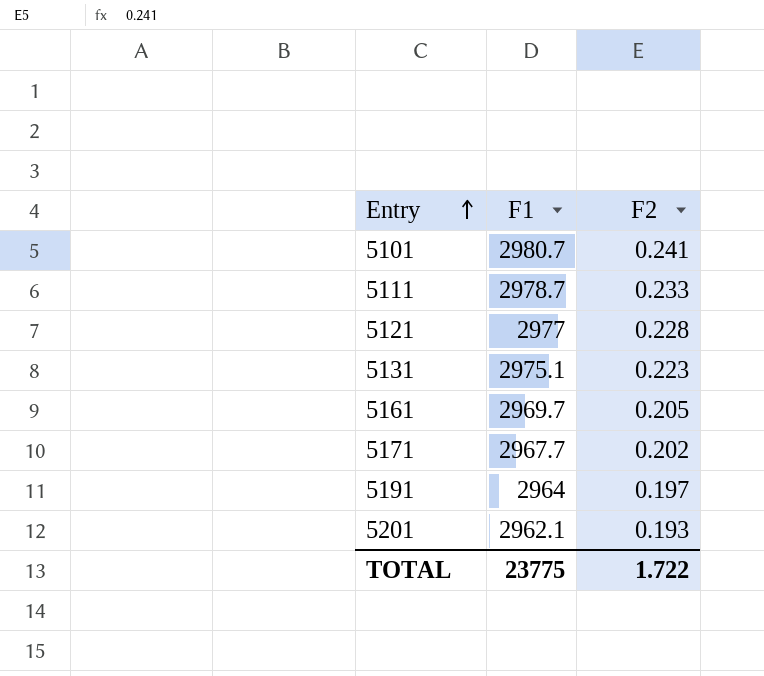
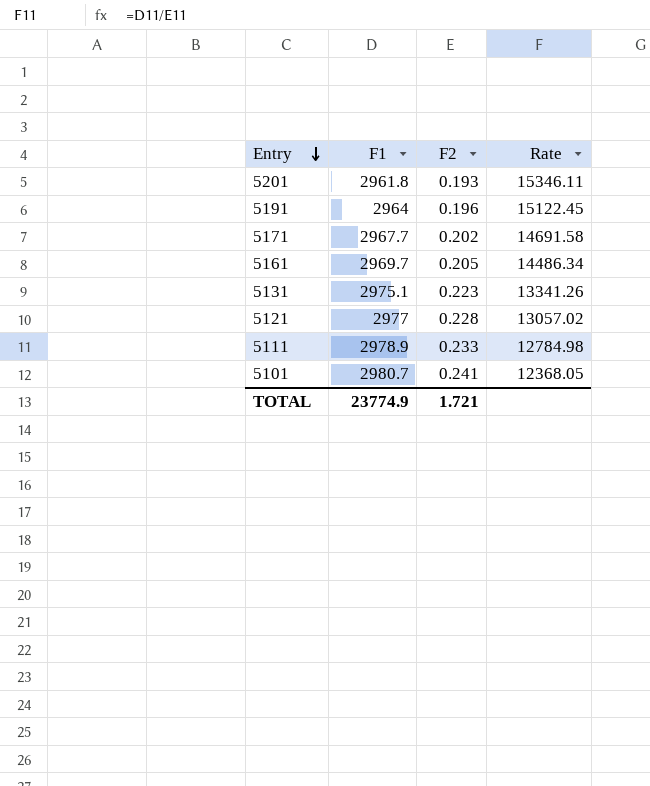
row order: Entry ascending -> Entry descending
column Rate | formula: none -> [F1] / [F2]
5201 | F1: 2962.1 -> 2961.8
5191 | F2: 0.197 -> 0.196
5111 | F1: 2978.7 -> 2978.9
TOTAL | F1: 23775 -> 23774.9
TOTAL | F2: 1.722 -> 1.721

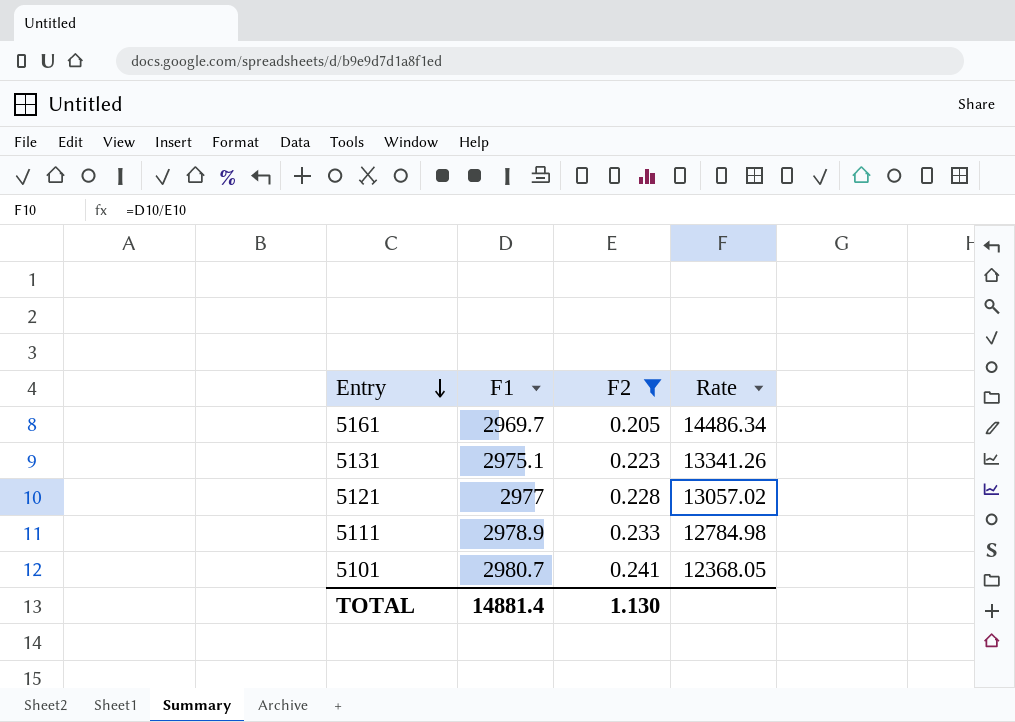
filter: none -> F2 >= 0.205
TOTAL | F1: 23774.9 -> 14881.4
TOTAL | F2: 1.721 -> 1.130

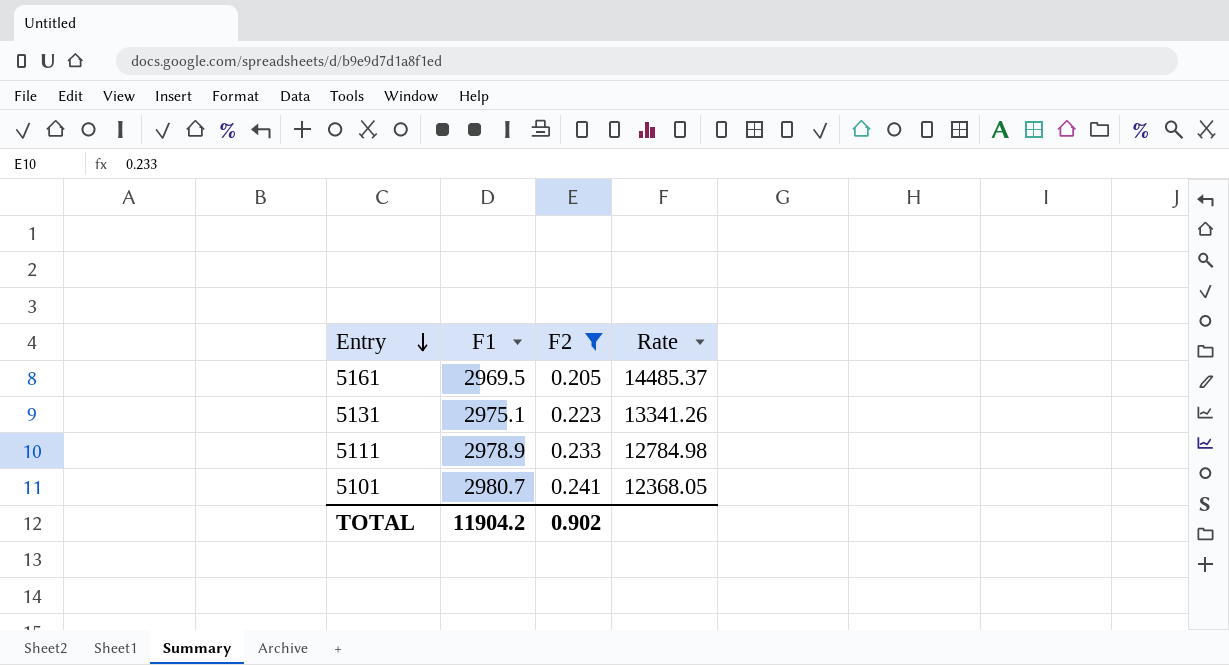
row 5121: 2977 | 0.228 | 13057.02 -> none
5161 | F1: 2969.7 -> 2969.5
5161 | Rate: 14486.34 -> 14485.37
TOTAL | F1: 14881.4 -> 11904.2
TOTAL | F2: 1.130 -> 0.902

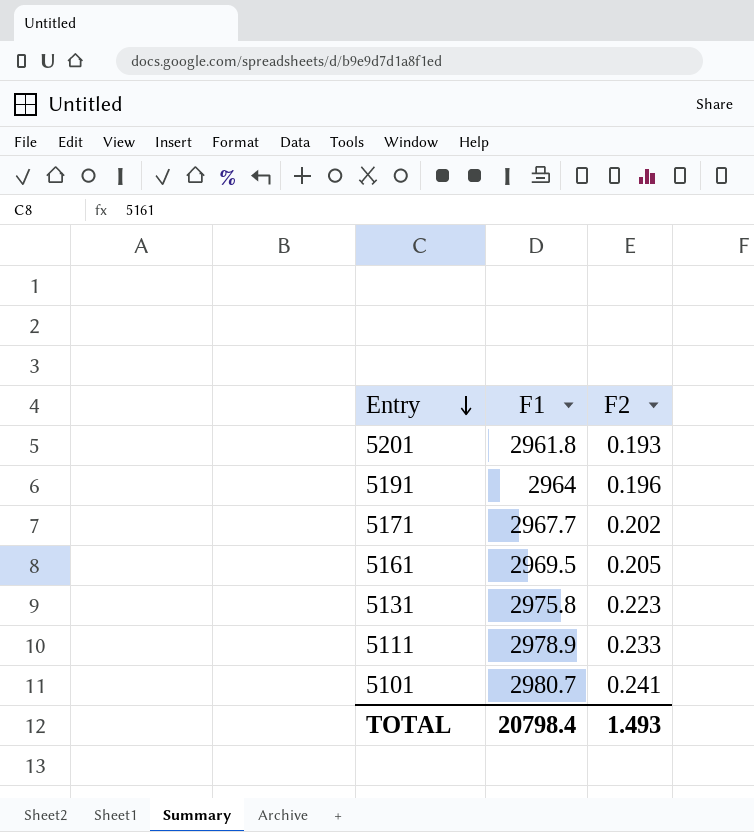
filter: F2 >= 0.205 -> none
column Rate | formula: [F1] / [F2] -> none
5131 | F1: 2975.1 -> 2975.8
TOTAL | F1: 11904.2 -> 20798.4
TOTAL | F2: 0.902 -> 1.493

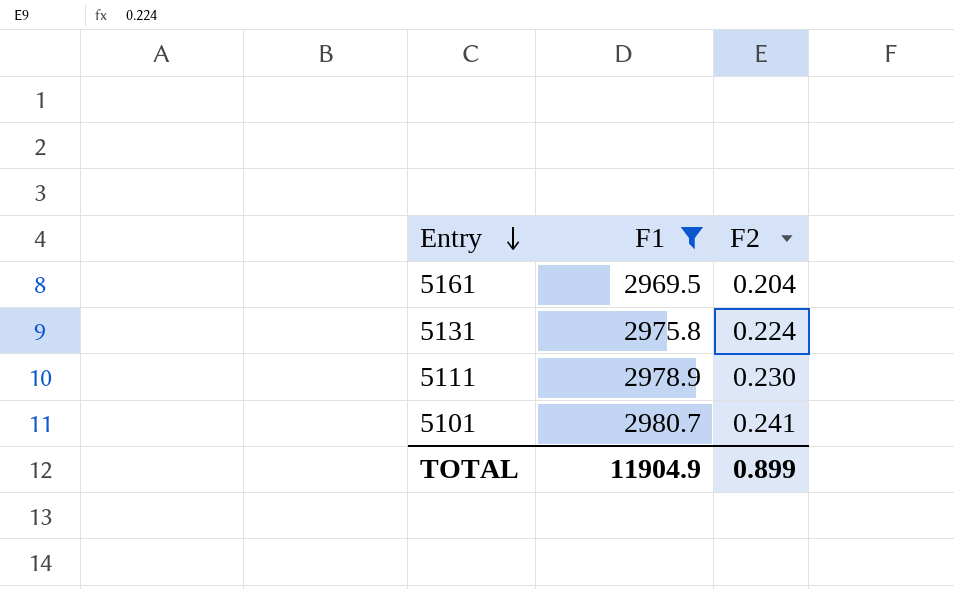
filter: none -> F1 >= 2969.5
5161 | F2: 0.205 -> 0.204
5131 | F2: 0.223 -> 0.224
5111 | F2: 0.233 -> 0.230
TOTAL | F1: 20798.4 -> 11904.9
TOTAL | F2: 1.493 -> 0.899

